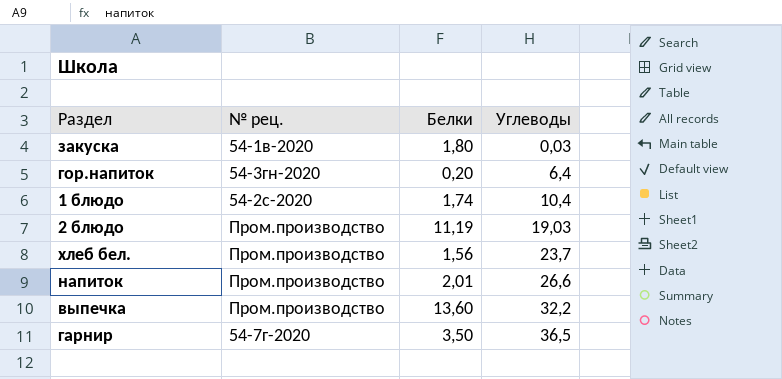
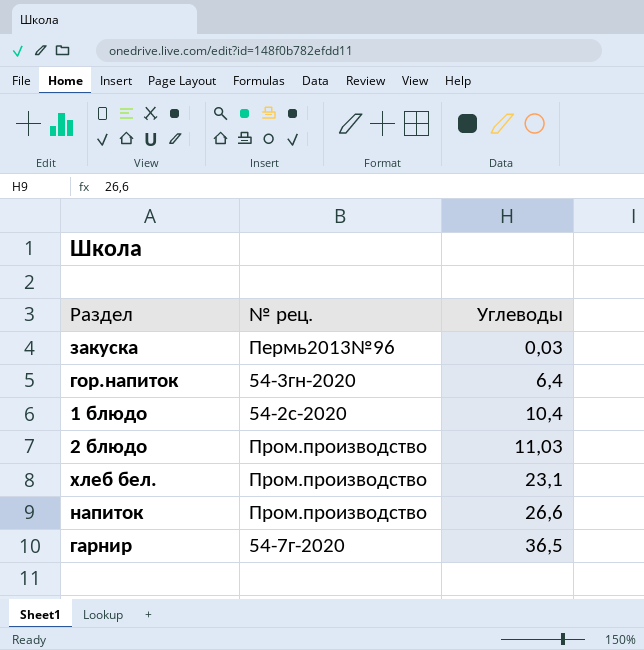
column Белки | position: 3 -> none
row выпечка: Пром.производство | 13,60 | 32,2 -> none
закуска | № рец.: 54-1в-2020 -> Пермь2013№96
2 блюдо | Углеводы: 19,03 -> 11,03
хлеб бел. | Углеводы: 23,7 -> 23,1

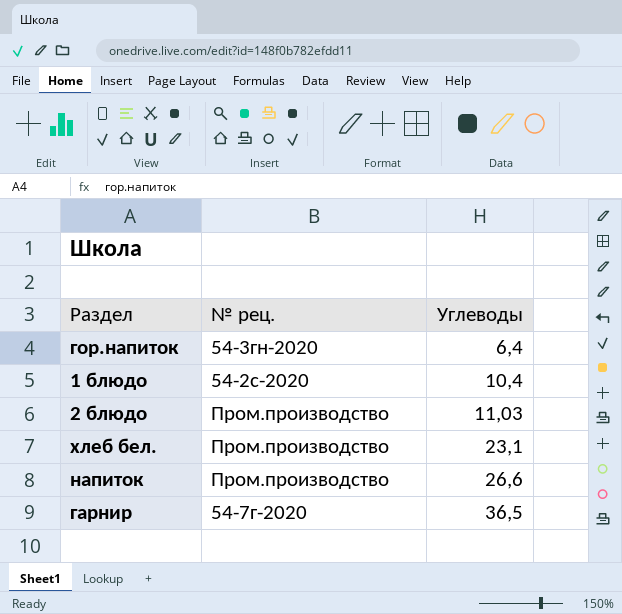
row закуска: Пермь2013№96 | 0,03 -> none

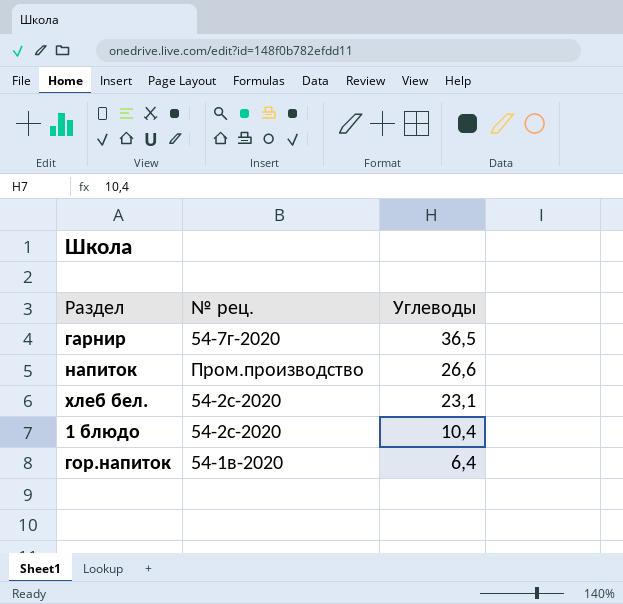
row order: Углеводы ascending -> Углеводы descending
row 2 блюдо: Пром.производство | 11,03 -> none
хлеб бел. | № рец.: Пром.производство -> 54-2с-2020
гор.напиток | № рец.: 54-3гн-2020 -> 54-1в-2020

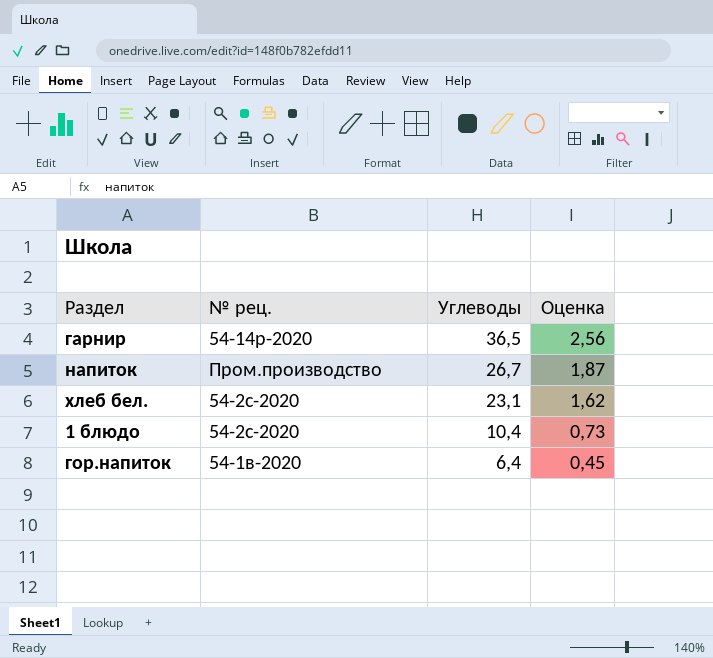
column Оценка | formula: none -> [Углеводы] * 0,07
гарнир | № рец.: 54-7г-2020 -> 54-14р-2020
напиток | Углеводы: 26,6 -> 26,7

